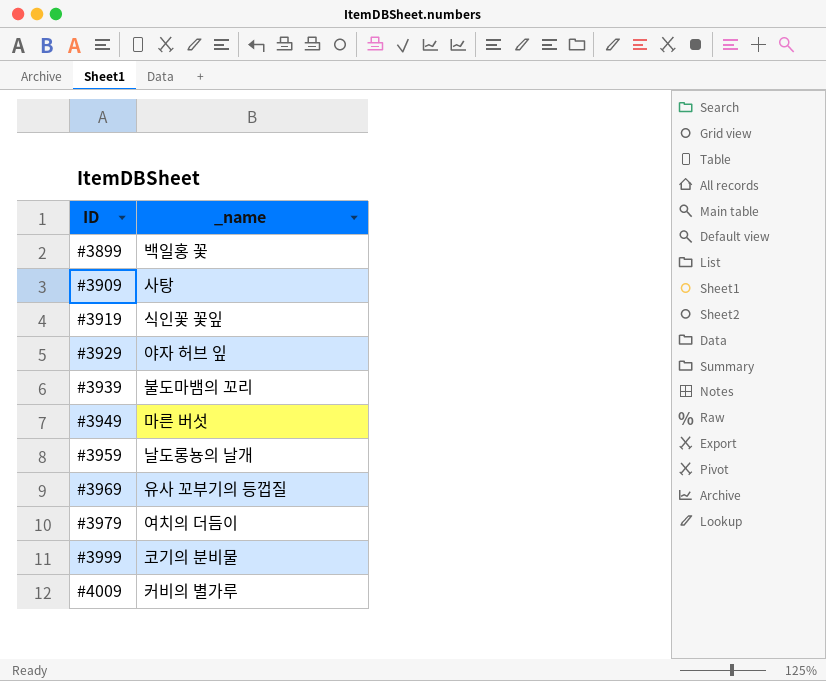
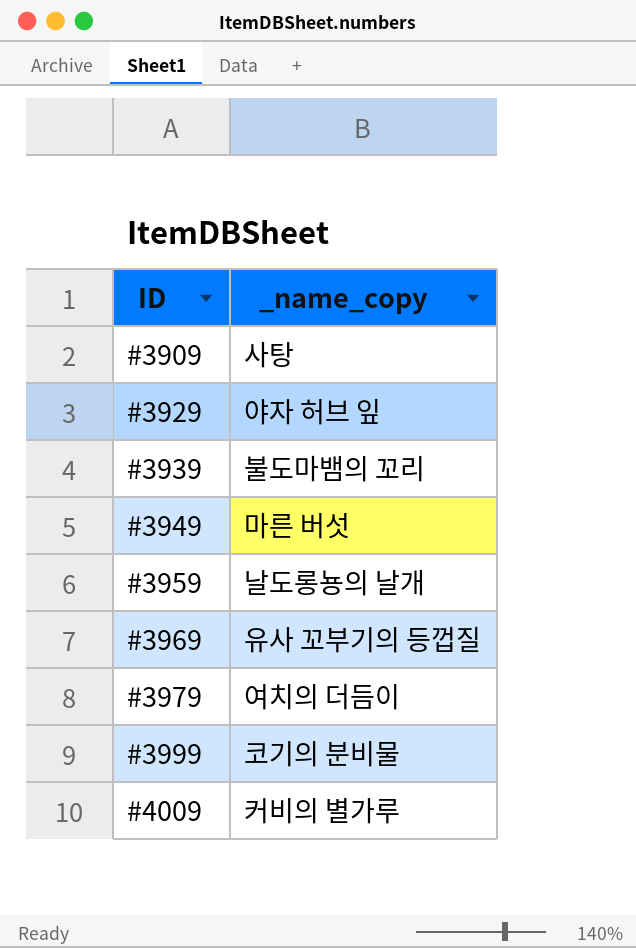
column name: _name -> _name_copy
row #3899: 백일홍 꽃 -> none
row #3919: 식인꽃 꽃잎 -> none

